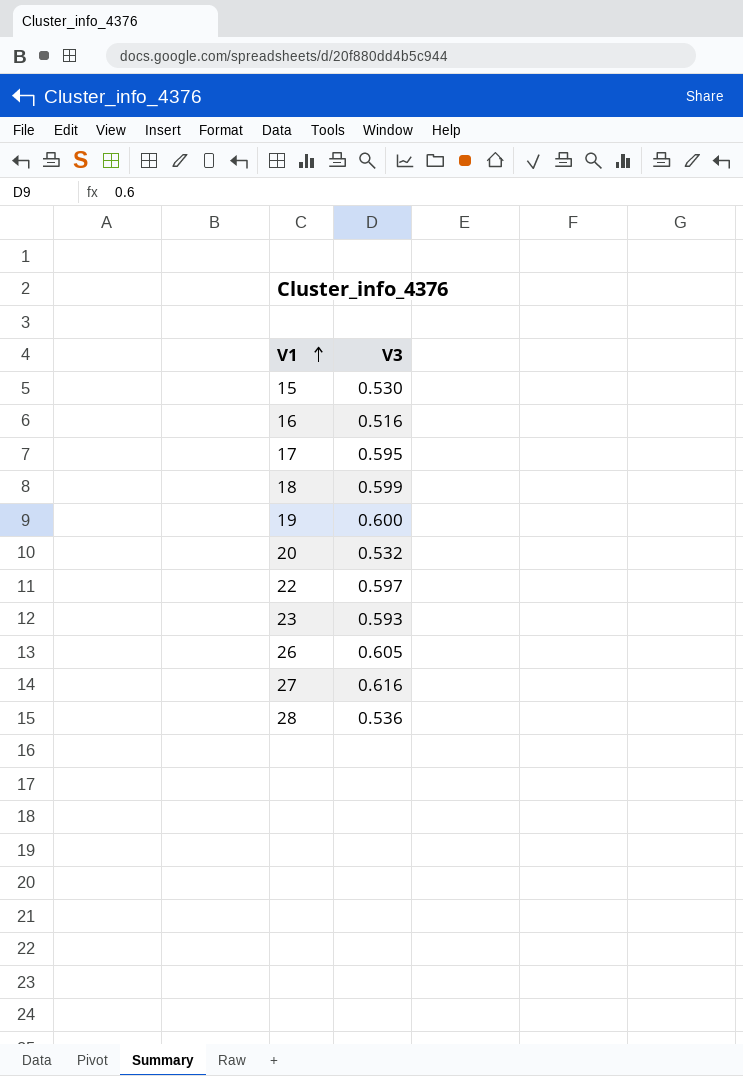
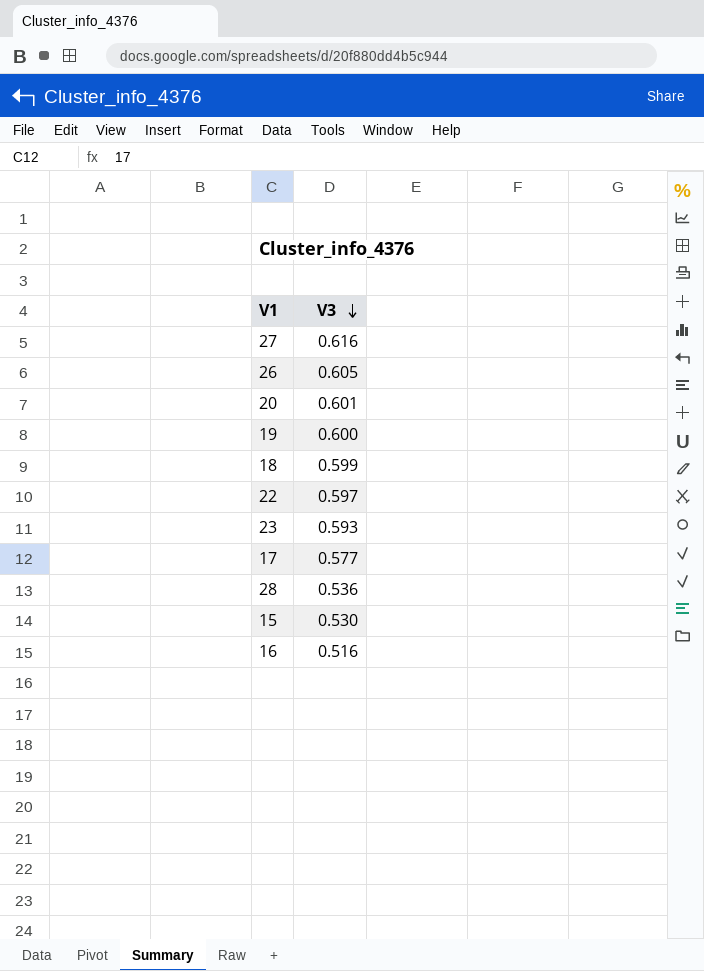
row order: V1 ascending -> V3 descending
20 | V3: 0.532 -> 0.601
17 | V3: 0.595 -> 0.577

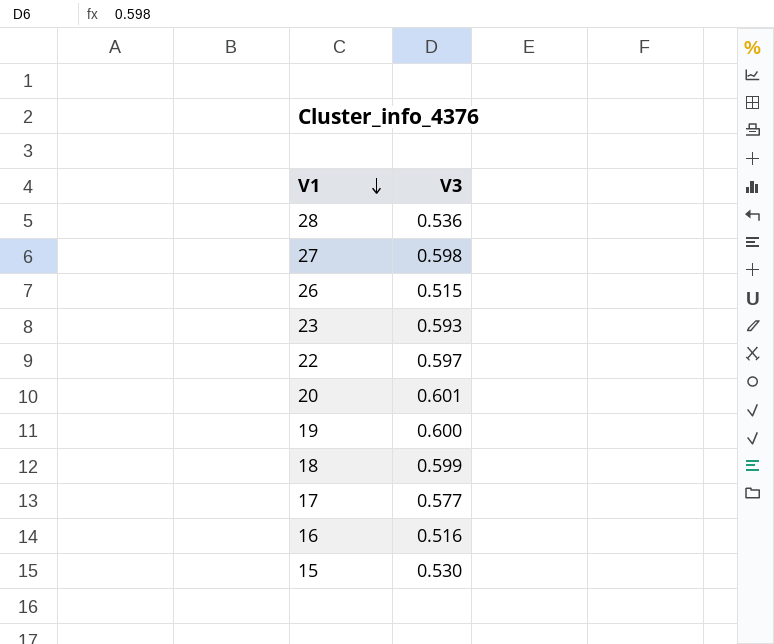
row order: V3 descending -> V1 descending
27 | V3: 0.616 -> 0.598
26 | V3: 0.605 -> 0.515

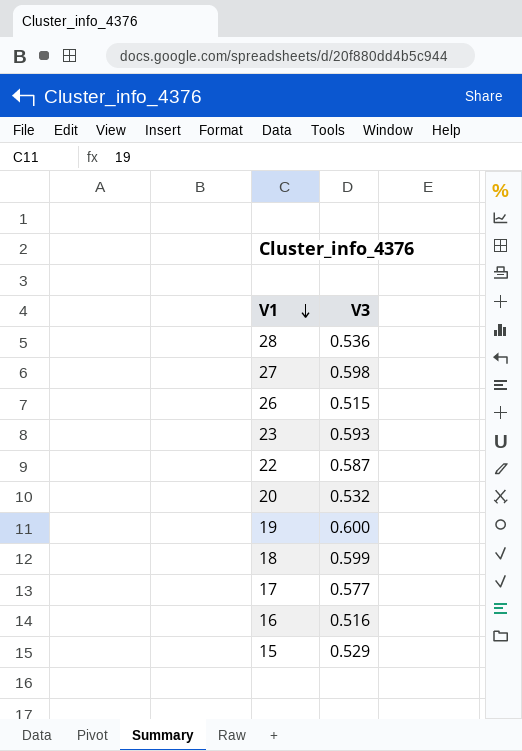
22 | V3: 0.597 -> 0.587
20 | V3: 0.601 -> 0.532
15 | V3: 0.530 -> 0.529

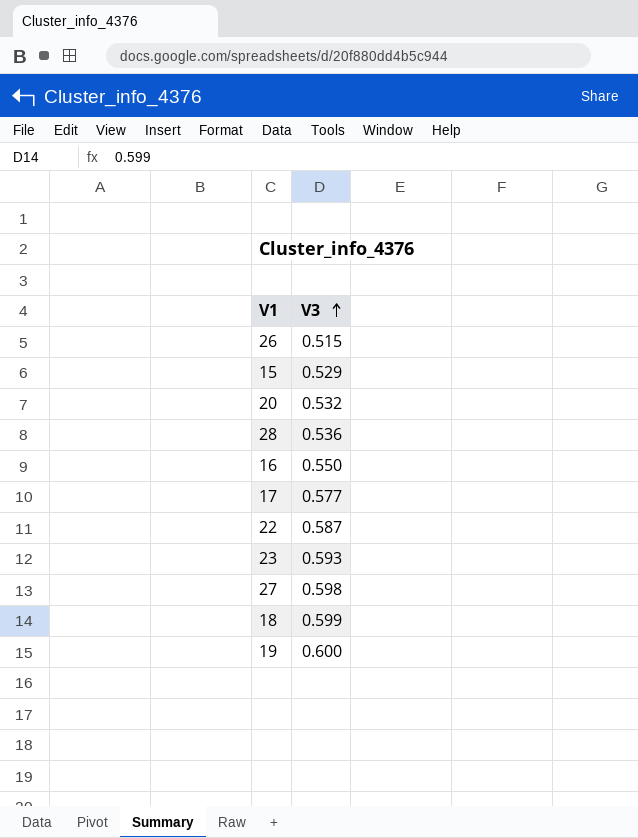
row order: V1 descending -> V3 ascending
16 | V3: 0.516 -> 0.550

